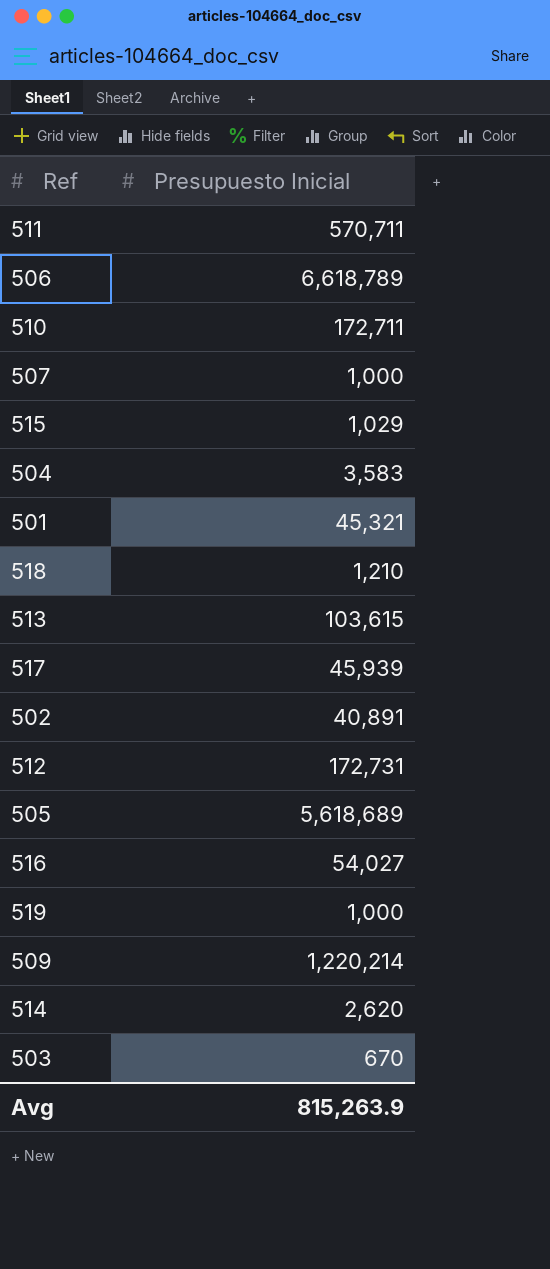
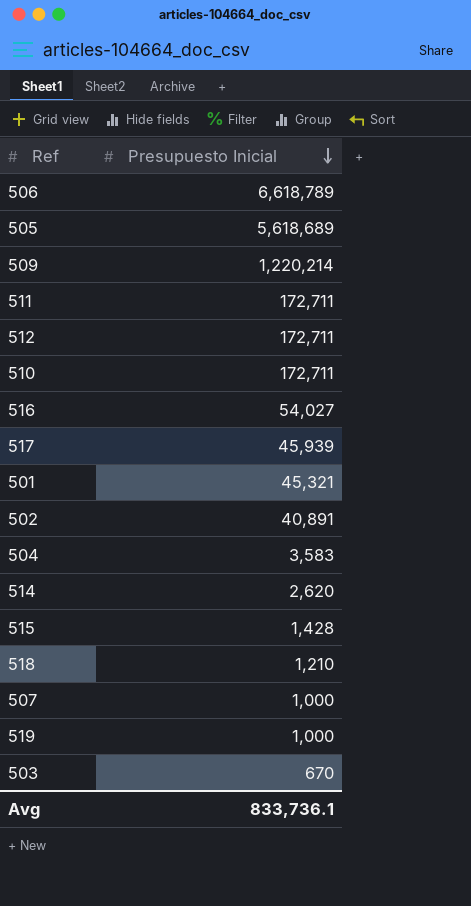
row order: none -> Presupuesto Inicial descending
row 513: 103,615 -> none
511 | Presupuesto Inicial: 570,711 -> 172,711
512 | Presupuesto Inicial: 172,731 -> 172,711
515 | Presupuesto Inicial: 1,029 -> 1,428
Avg | Presupuesto Inicial: 815,263.9 -> 833,736.1

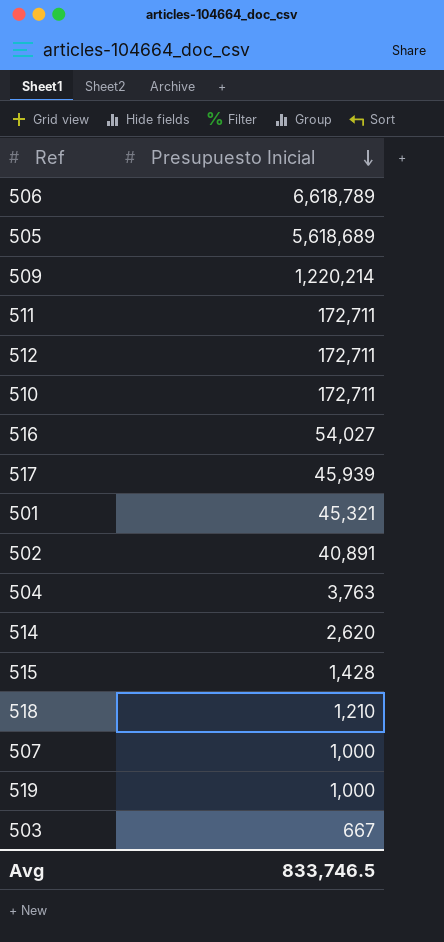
504 | Presupuesto Inicial: 3,583 -> 3,763
503 | Presupuesto Inicial: 670 -> 667
Avg | Presupuesto Inicial: 833,736.1 -> 833,746.5

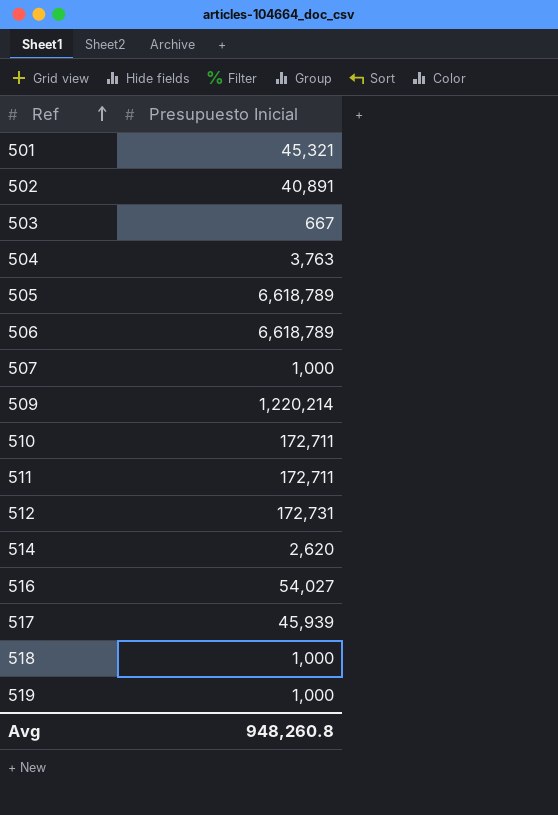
row order: Presupuesto Inicial descending -> Ref ascending
row 515: 1,428 -> none
505 | Presupuesto Inicial: 5,618,689 -> 6,618,789
512 | Presupuesto Inicial: 172,711 -> 172,731
518 | Presupuesto Inicial: 1,210 -> 1,000
Avg | Presupuesto Inicial: 833,746.5 -> 948,260.8

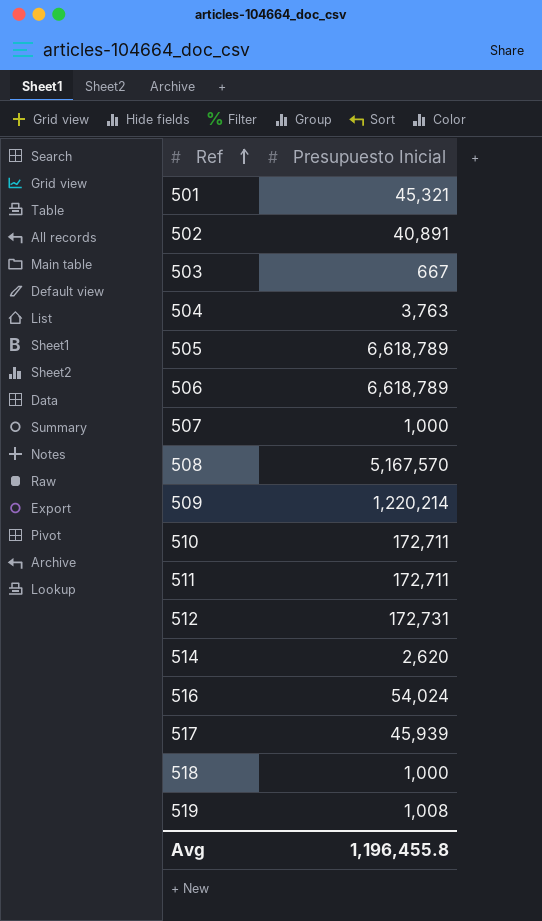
row 508: none -> 5,167,570
516 | Presupuesto Inicial: 54,027 -> 54,024
519 | Presupuesto Inicial: 1,000 -> 1,008
Avg | Presupuesto Inicial: 948,260.8 -> 1,196,455.8

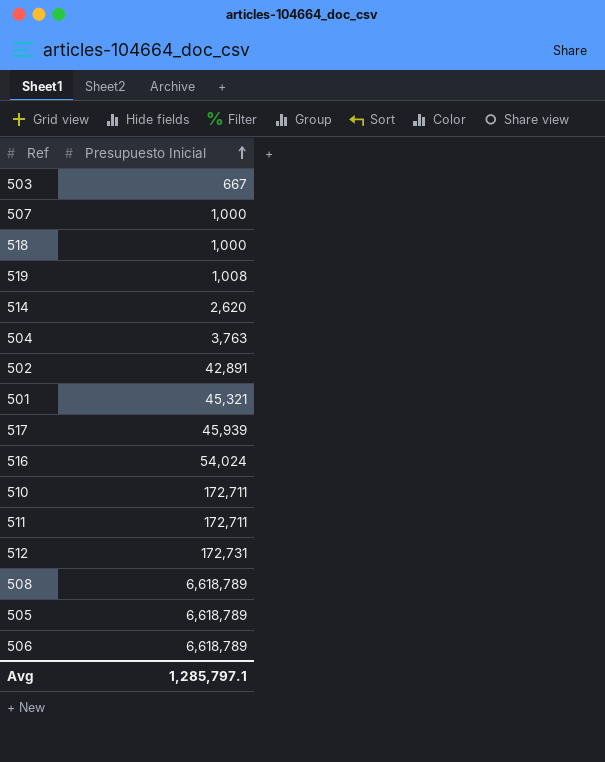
row order: Ref ascending -> Presupuesto Inicial ascending
row 509: 1,220,214 -> none
502 | Presupuesto Inicial: 40,891 -> 42,891
508 | Presupuesto Inicial: 5,167,570 -> 6,618,789
Avg | Presupuesto Inicial: 1,196,455.8 -> 1,285,797.1

